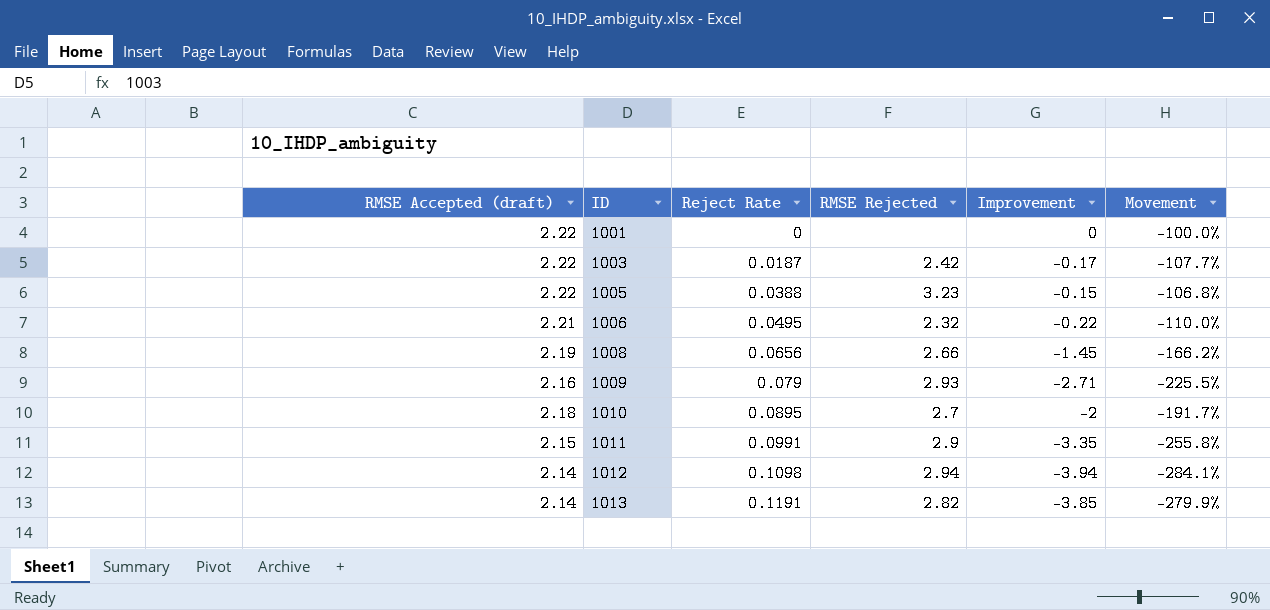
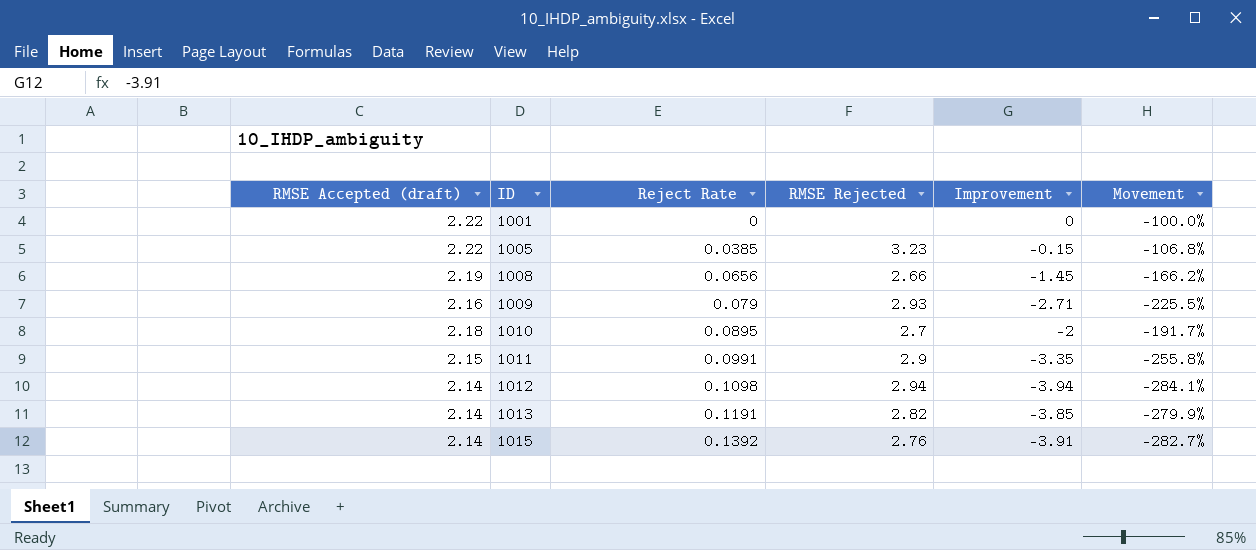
row 1003: 2.22 | 0.0187 | 2.42 | -0.17 | -107.7% -> none
row 1006: 2.21 | 0.0495 | 2.32 | -0.22 | -110.0% -> none
1005 | Reject Rate: 0.0388 -> 0.0385
row 1015: none -> 2.14 | 0.1392 | 2.76 | -3.91 | -282.7%

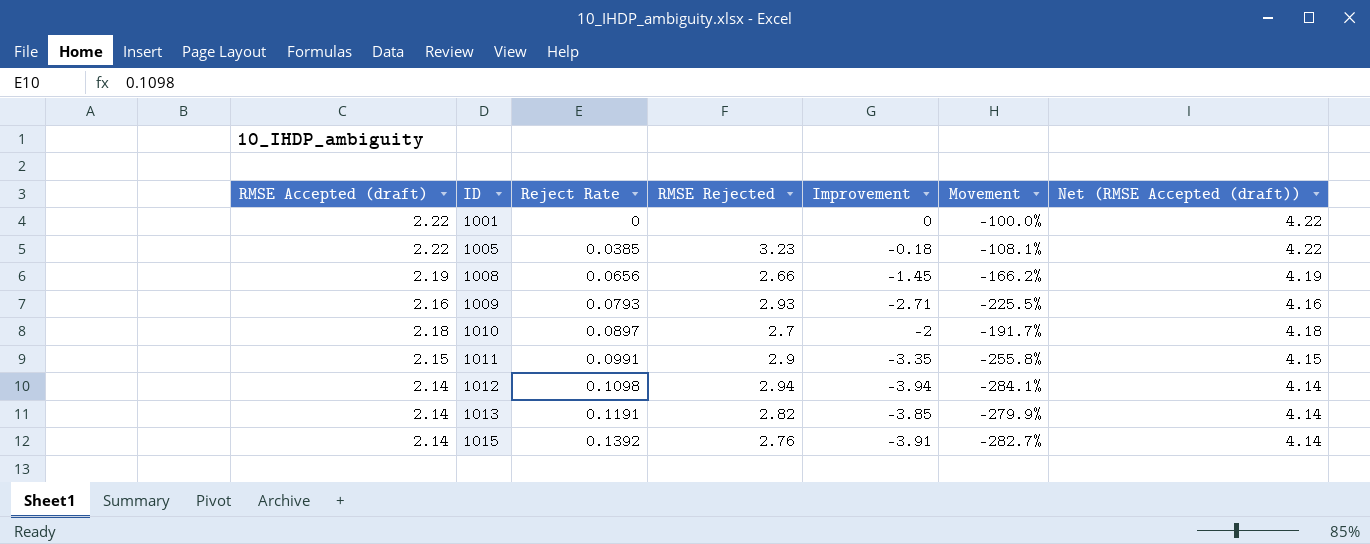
column Net (RMSE Accepted (draft)) | formula: none -> [RMSE Accepted (draft)] + 2
1005 | Improvement: -0.15 -> -0.18
1005 | Movement: -106.8% -> -108.1%
1009 | Reject Rate: 0.079 -> 0.0793
1010 | Reject Rate: 0.0895 -> 0.0897

